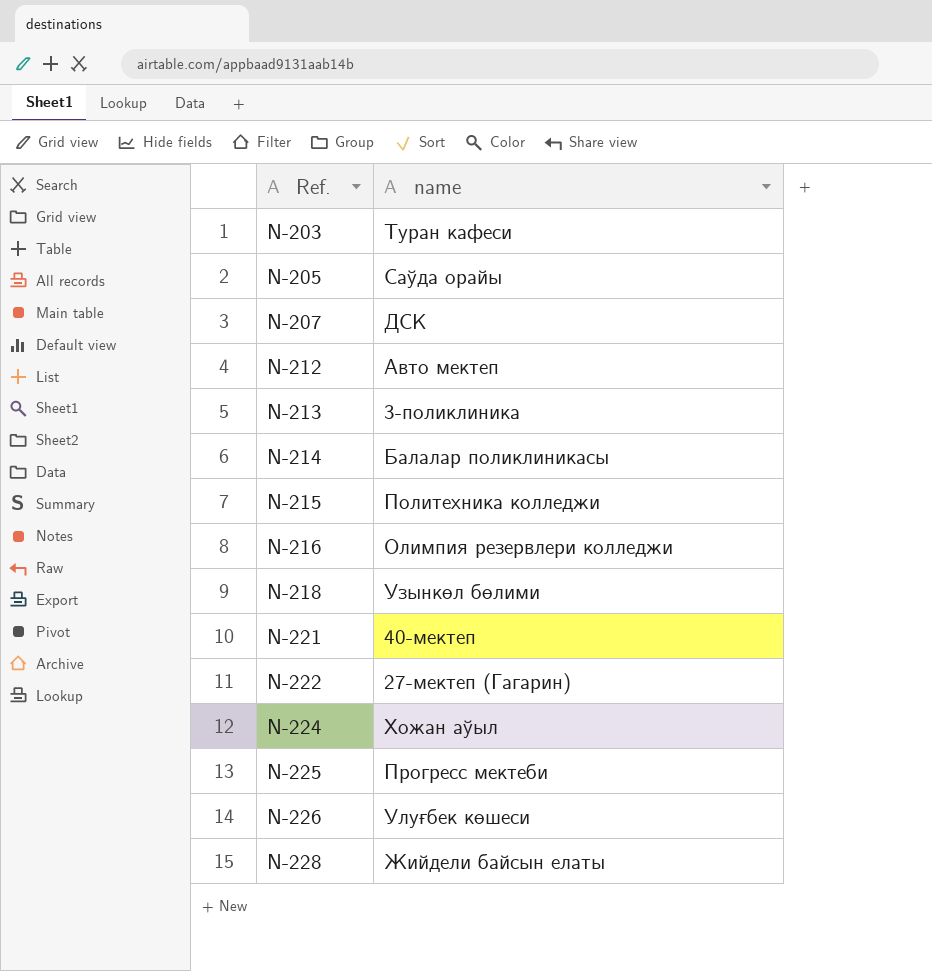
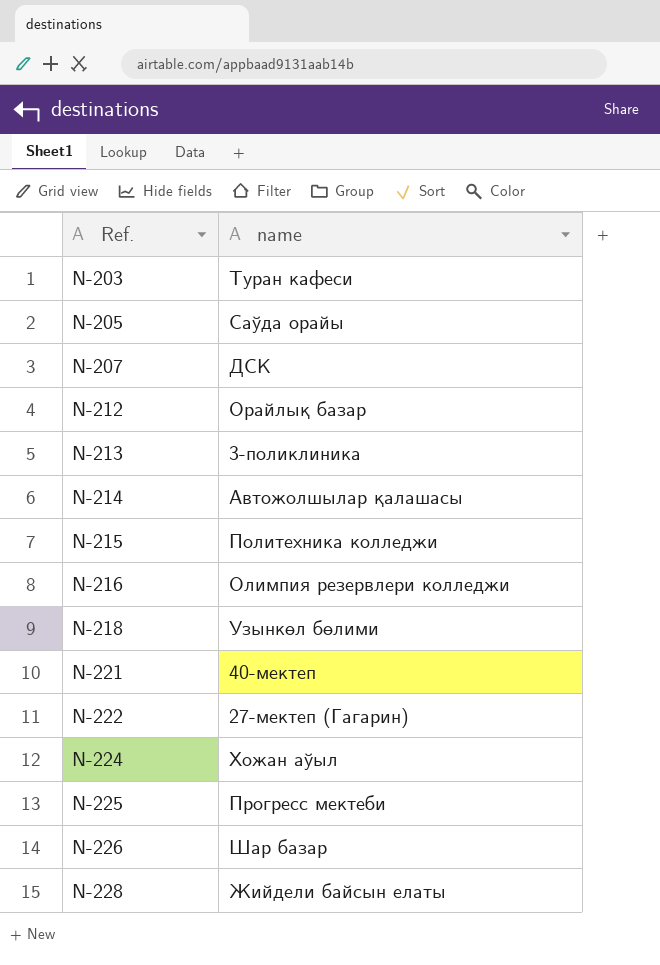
N-212 | name: Авто мектеп -> Орайлық базар
N-214 | name: Балалар поликлиникасы -> Автожолшылар қалашасы
N-226 | name: Улуғбек көшеси -> Шар базар

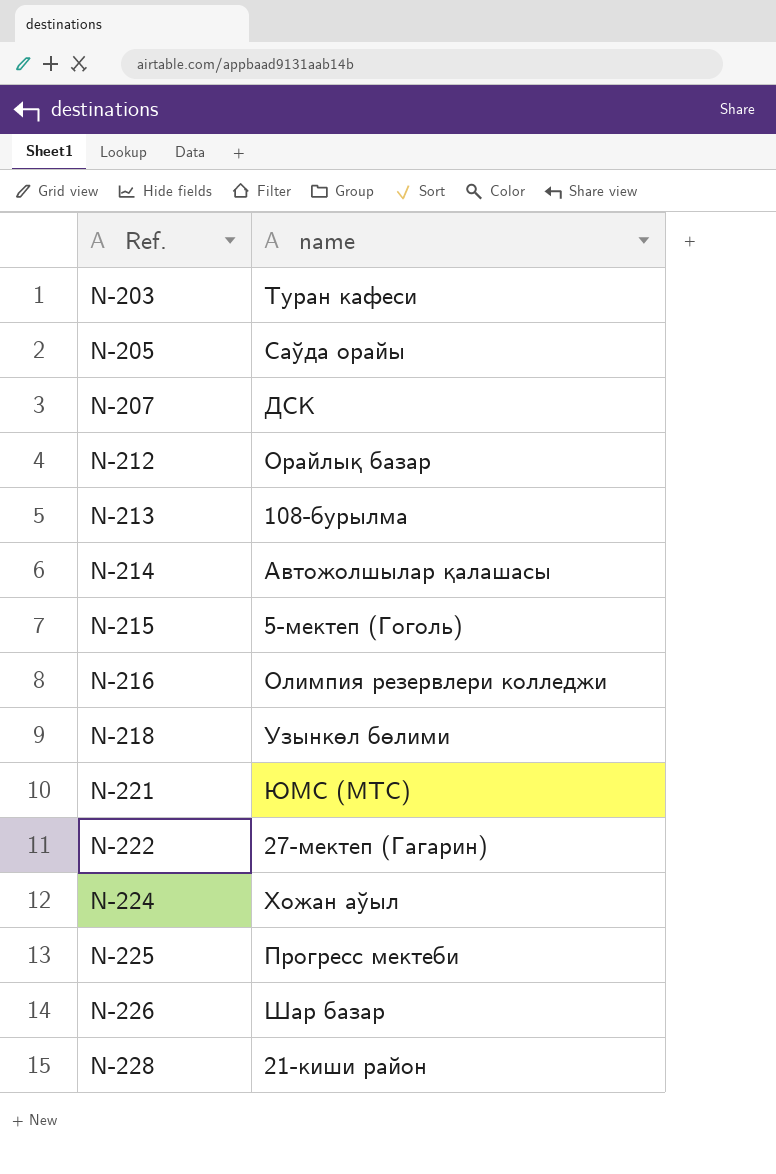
N-213 | name: 3-поликлиника -> 108-бурылма
N-215 | name: Политехника колледжи -> 5-мектеп (Гоголь)
N-221 | name: 40-мектеп -> ЮМС (МТС)
N-228 | name: Жийдели байсын елаты -> 21-киши район

